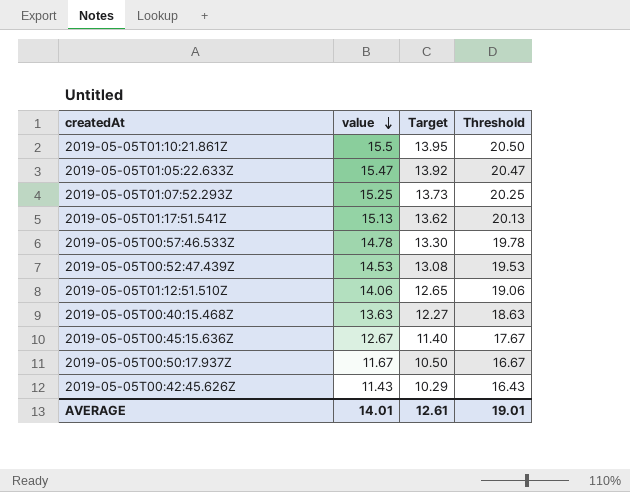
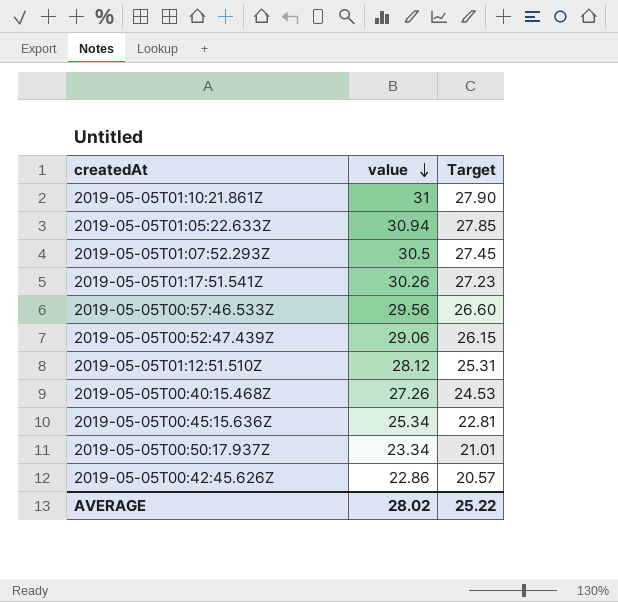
column Threshold | formula: [value] + 5 -> none
2019-05-05T01:10:21.861Z | value: 15.5 -> 31
2019-05-05T01:10:21.861Z | Target: 13.95 -> 27.90
2019-05-05T01:05:22.633Z | value: 15.47 -> 30.94
2019-05-05T01:05:22.633Z | Target: 13.92 -> 27.85
2019-05-05T01:07:52.293Z | value: 15.25 -> 30.5
2019-05-05T01:07:52.293Z | Target: 13.73 -> 27.45
2019-05-05T01:17:51.541Z | value: 15.13 -> 30.26
2019-05-05T01:17:51.541Z | Target: 13.62 -> 27.23
2019-05-05T00:57:46.533Z | value: 14.78 -> 29.56
2019-05-05T00:57:46.533Z | Target: 13.30 -> 26.60
2019-05-05T00:52:47.439Z | value: 14.53 -> 29.06
2019-05-05T00:52:47.439Z | Target: 13.08 -> 26.15
2019-05-05T01:12:51.510Z | value: 14.06 -> 28.12
2019-05-05T01:12:51.510Z | Target: 12.65 -> 25.31
2019-05-05T00:40:15.468Z | value: 13.63 -> 27.26
2019-05-05T00:40:15.468Z | Target: 12.27 -> 24.53
2019-05-05T00:45:15.636Z | value: 12.67 -> 25.34
2019-05-05T00:45:15.636Z | Target: 11.40 -> 22.81
2019-05-05T00:50:17.937Z | value: 11.67 -> 23.34
2019-05-05T00:50:17.937Z | Target: 10.50 -> 21.01
2019-05-05T00:42:45.626Z | value: 11.43 -> 22.86
2019-05-05T00:42:45.626Z | Target: 10.29 -> 20.57
AVERAGE | value: 14.01 -> 28.02
AVERAGE | Target: 12.61 -> 25.22

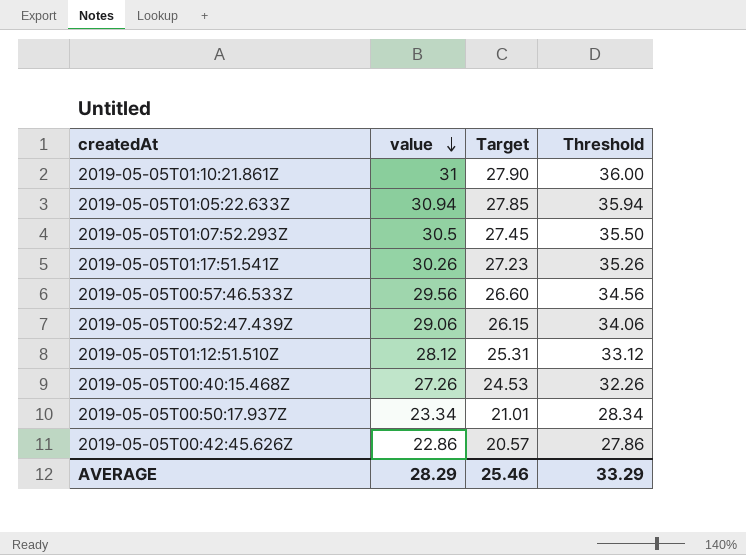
column Threshold | formula: none -> [value] + 5
row 2019-05-05T00:45:15.636Z: 25.34 | 22.81 -> none
AVERAGE | value: 28.02 -> 28.29
AVERAGE | Target: 25.22 -> 25.46

